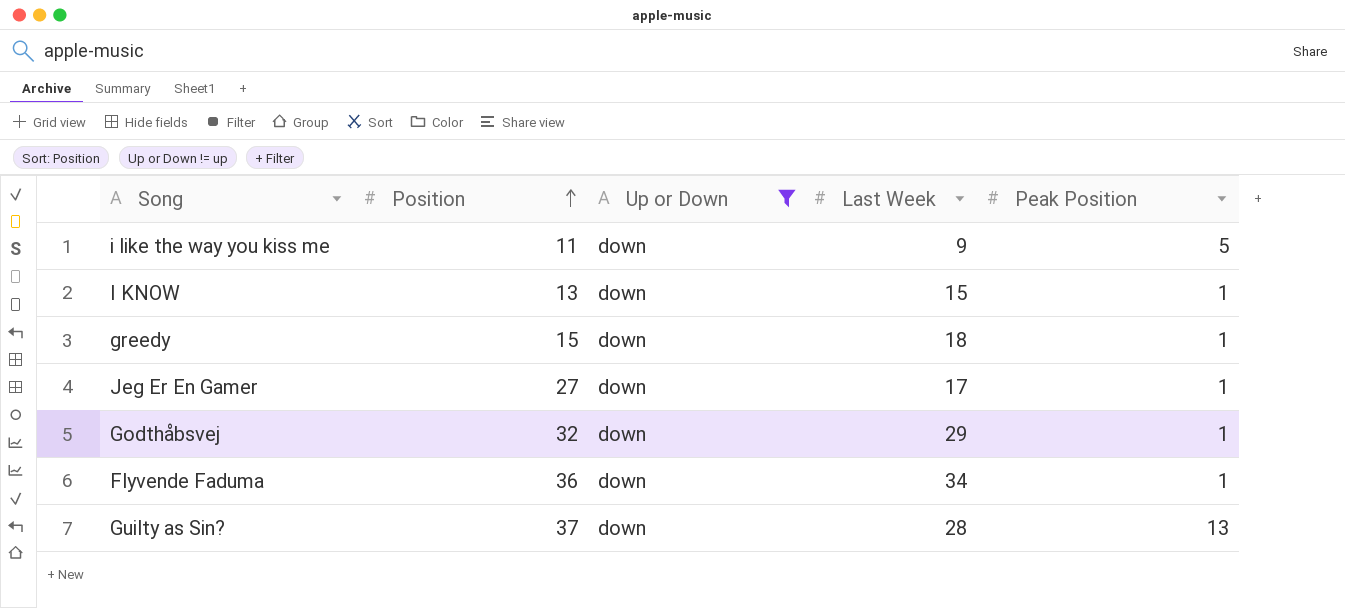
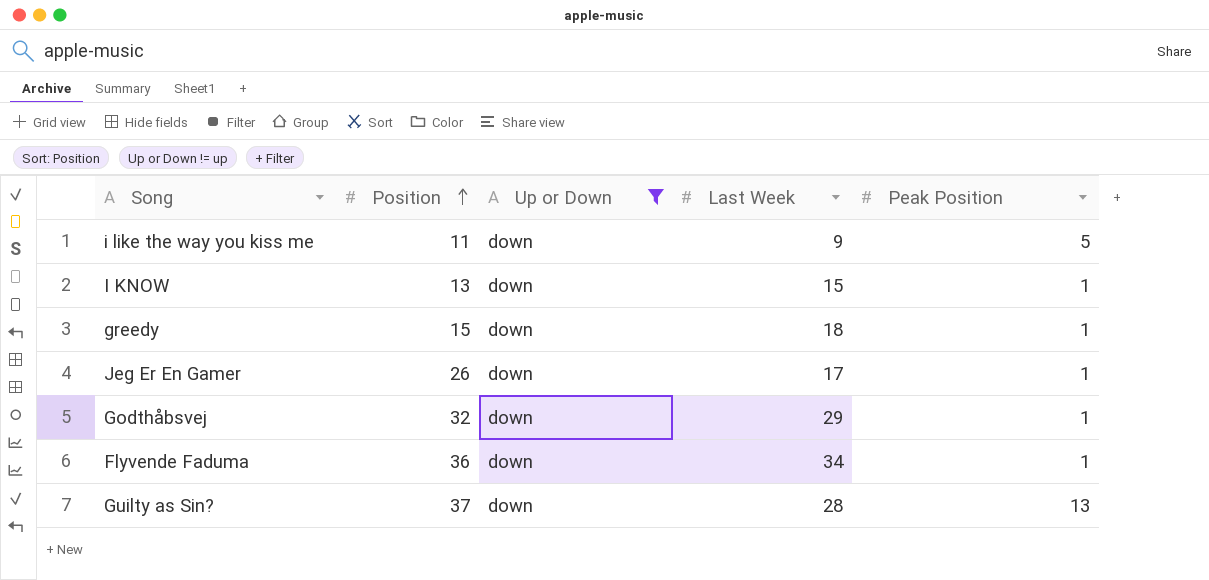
Jeg Er En Gamer | Position: 27 -> 26

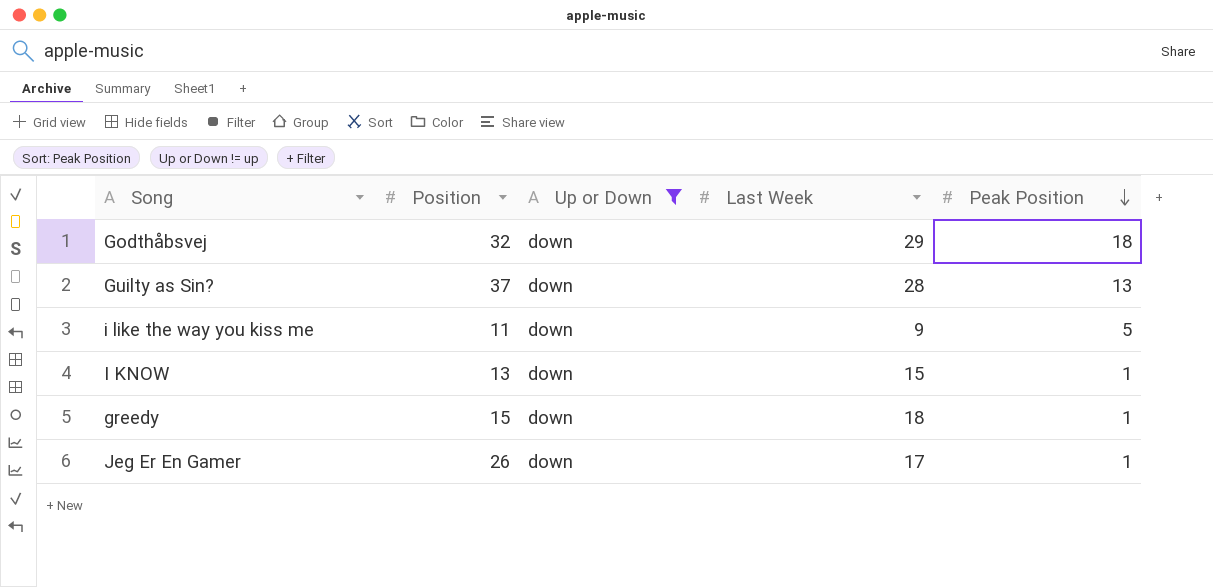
row order: Position ascending -> Peak Position descending
row Flyvende Faduma: 36 | down | 34 | 1 -> none
Godthåbsvej | Peak Position: 1 -> 18

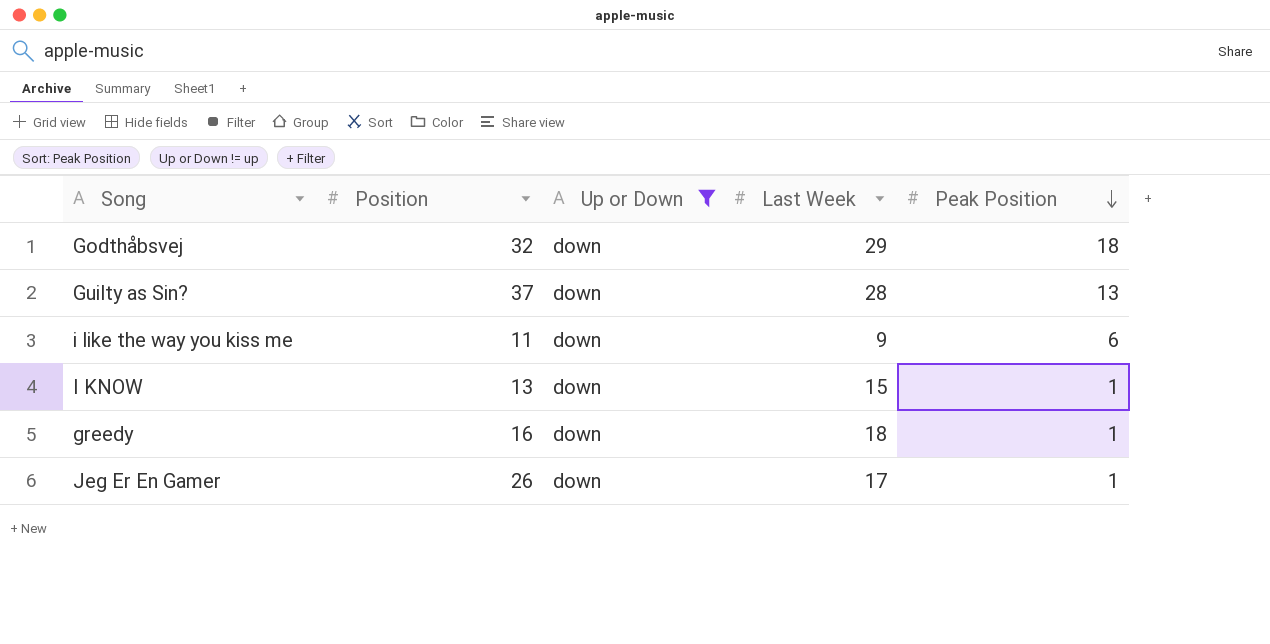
i like the way you kiss me | Peak Position: 5 -> 6
greedy | Position: 15 -> 16

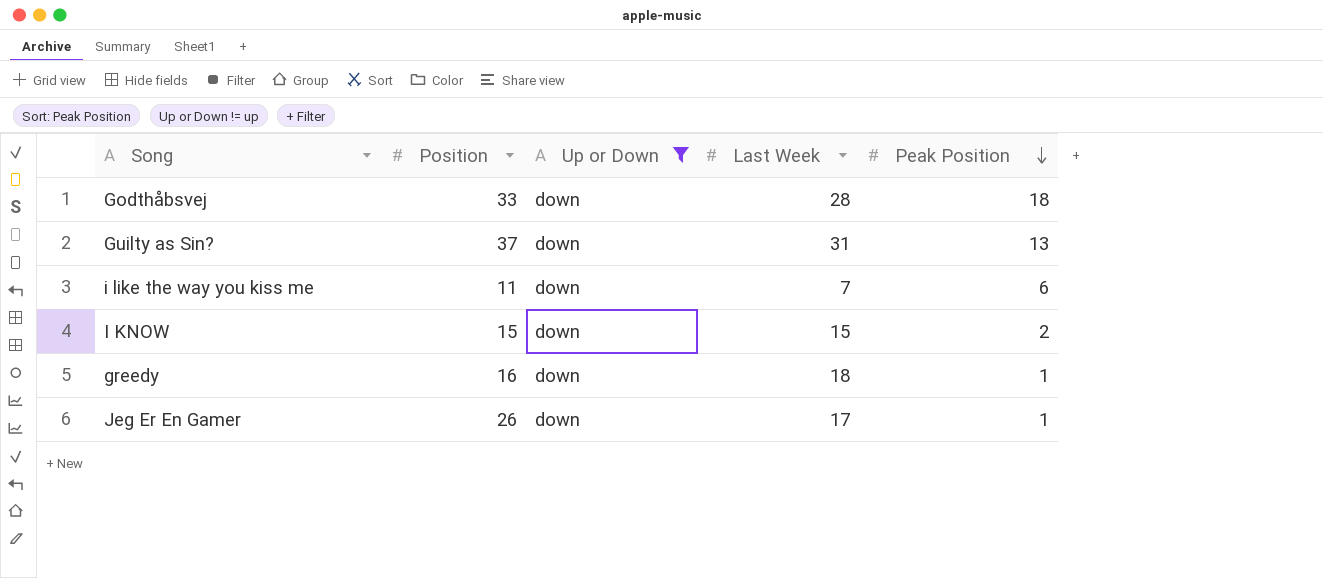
Godthåbsvej | Position: 32 -> 33
Godthåbsvej | Last Week: 29 -> 28
Guilty as Sin? | Last Week: 28 -> 31
i like the way you kiss me | Last Week: 9 -> 7
I KNOW | Position: 13 -> 15
I KNOW | Peak Position: 1 -> 2

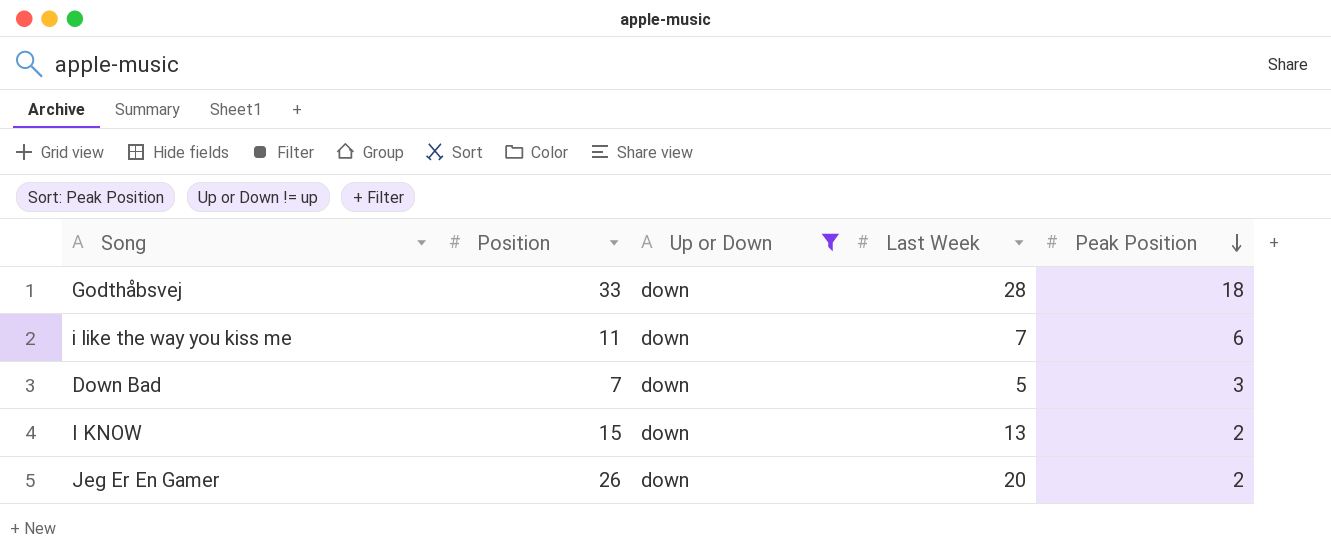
row Guilty as Sin?: 37 | down | 31 | 13 -> none
row greedy: 16 | down | 18 | 1 -> none
row Down Bad: none -> 7 | down | 5 | 3
I KNOW | Last Week: 15 -> 13
Jeg Er En Gamer | Last Week: 17 -> 20
Jeg Er En Gamer | Peak Position: 1 -> 2

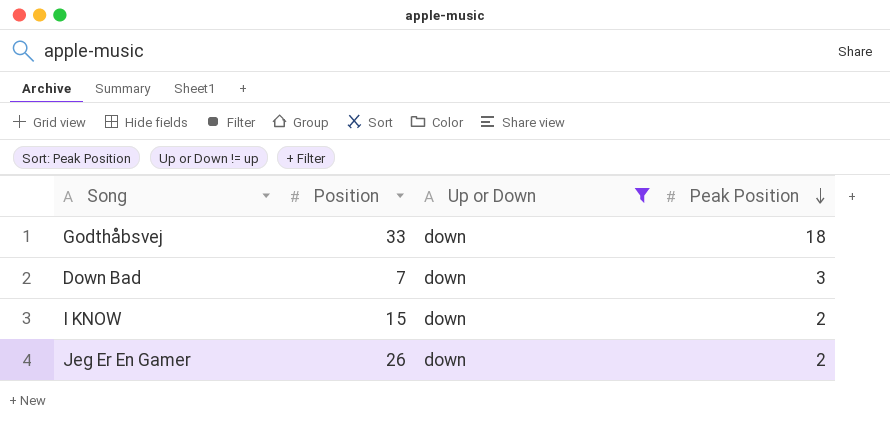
column Last Week | position: 4 -> none
row i like the way you kiss me: 11 | down | 7 | 6 -> none

